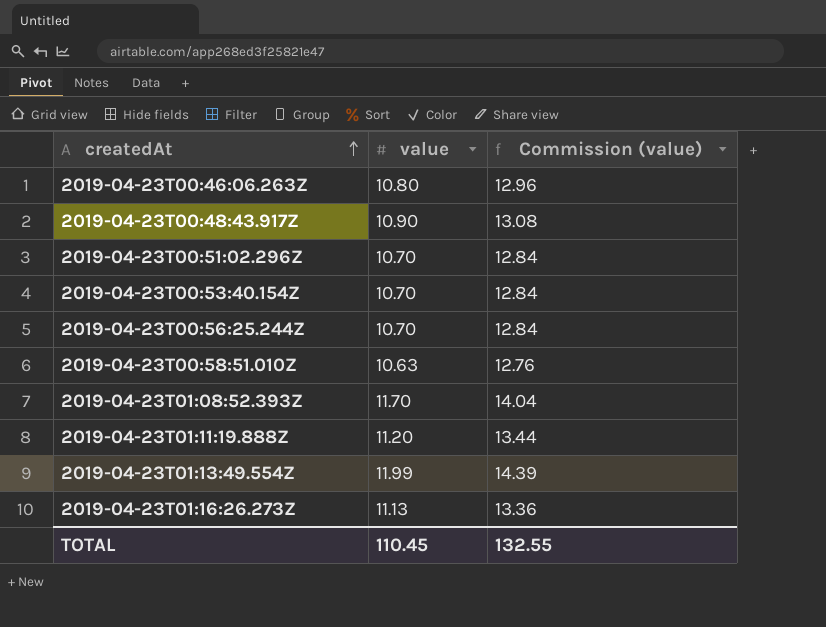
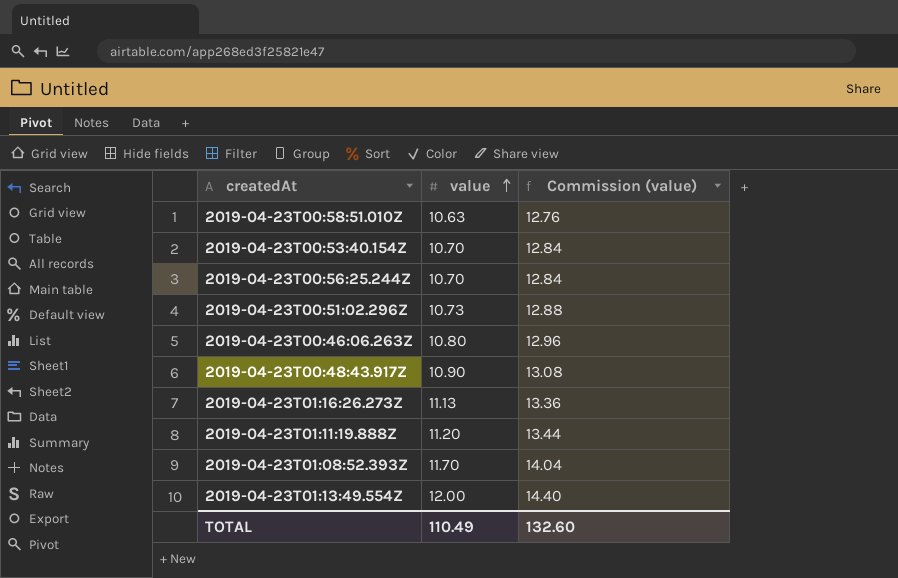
row order: createdAt ascending -> value ascending
2019-04-23T00:51:02.296Z | value: 10.70 -> 10.73
2019-04-23T00:51:02.296Z | Commission (value): 12.84 -> 12.88
2019-04-23T01:13:49.554Z | value: 11.99 -> 12.00
2019-04-23T01:13:49.554Z | Commission (value): 14.39 -> 14.40
TOTAL | value: 110.45 -> 110.49
TOTAL | Commission (value): 132.55 -> 132.60

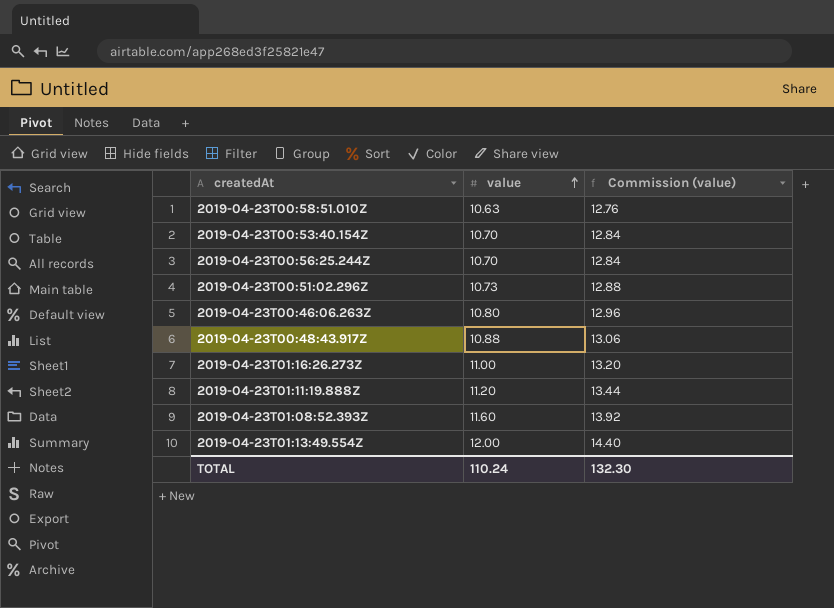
2019-04-23T00:48:43.917Z | value: 10.90 -> 10.88
2019-04-23T00:48:43.917Z | Commission (value): 13.08 -> 13.06
2019-04-23T01:16:26.273Z | value: 11.13 -> 11.00
2019-04-23T01:16:26.273Z | Commission (value): 13.36 -> 13.20
2019-04-23T01:08:52.393Z | value: 11.70 -> 11.60
2019-04-23T01:08:52.393Z | Commission (value): 14.04 -> 13.92
TOTAL | value: 110.49 -> 110.24
TOTAL | Commission (value): 132.60 -> 132.30

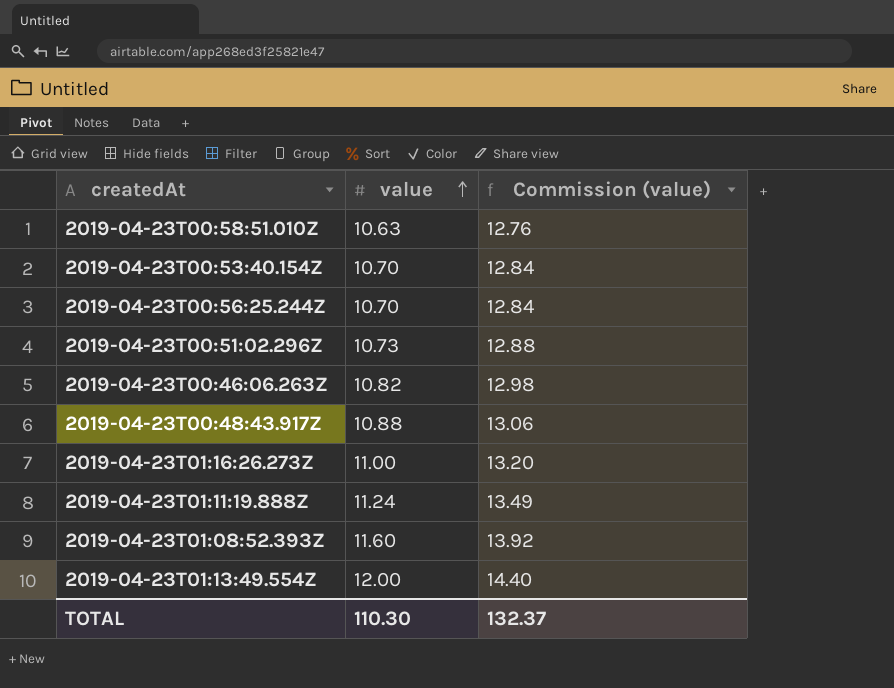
2019-04-23T00:46:06.263Z | value: 10.80 -> 10.82
2019-04-23T00:46:06.263Z | Commission (value): 12.96 -> 12.98
2019-04-23T01:11:19.888Z | value: 11.20 -> 11.24
2019-04-23T01:11:19.888Z | Commission (value): 13.44 -> 13.49
TOTAL | value: 110.24 -> 110.30
TOTAL | Commission (value): 132.30 -> 132.37

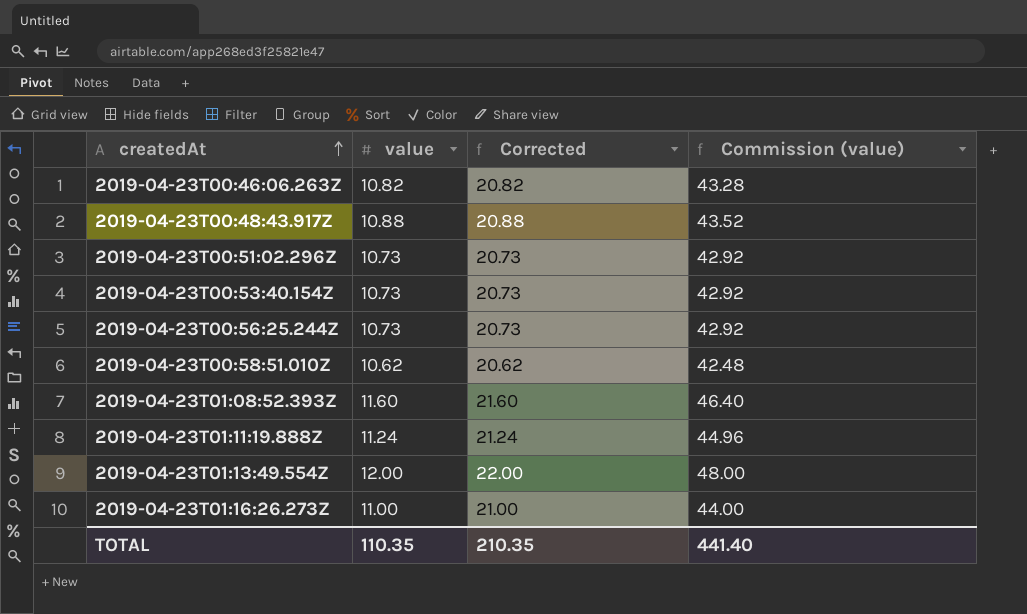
row order: value ascending -> createdAt ascending
column Corrected | formula: none -> [value] + 10
column Commission (value) | formula: [value] * 1.2 -> [value] * 4
2019-04-23T00:53:40.154Z | value: 10.70 -> 10.73
2019-04-23T00:56:25.244Z | value: 10.70 -> 10.73
2019-04-23T00:58:51.010Z | value: 10.63 -> 10.62
TOTAL | value: 110.30 -> 110.35
TOTAL | Commission (value): 132.37 -> 441.40

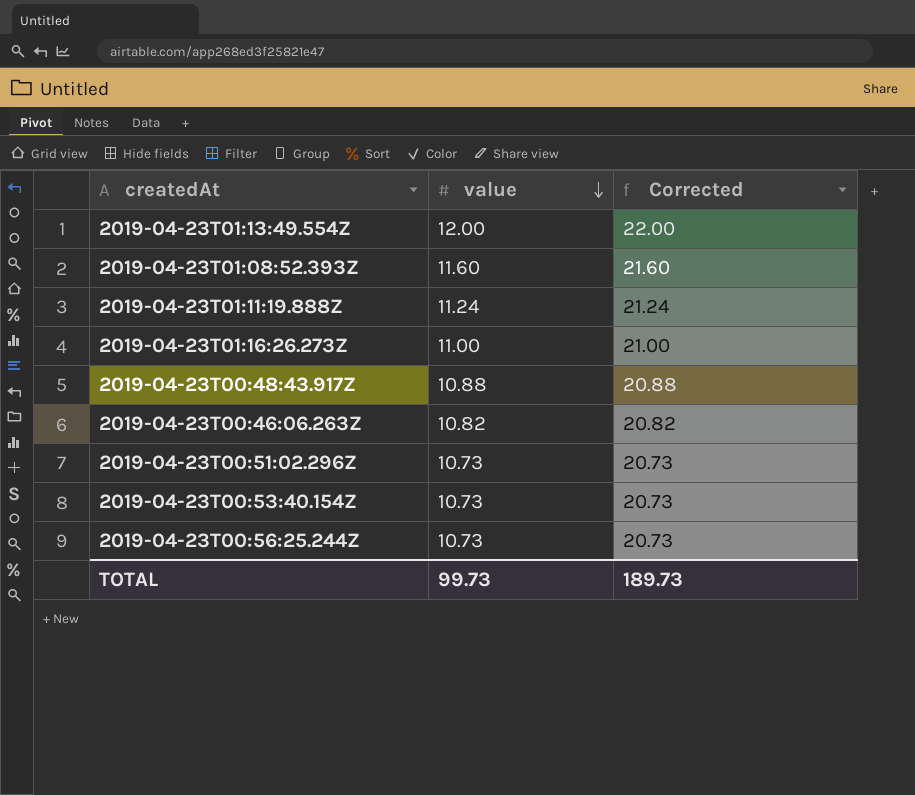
row order: createdAt ascending -> value descending
column Commission (value) | formula: [value] * 4 -> none
row 2019-04-23T00:58:51.010Z: 10.62 | 20.62 | 42.48 -> none
TOTAL | value: 110.35 -> 99.73
TOTAL | Corrected: 210.35 -> 189.73

